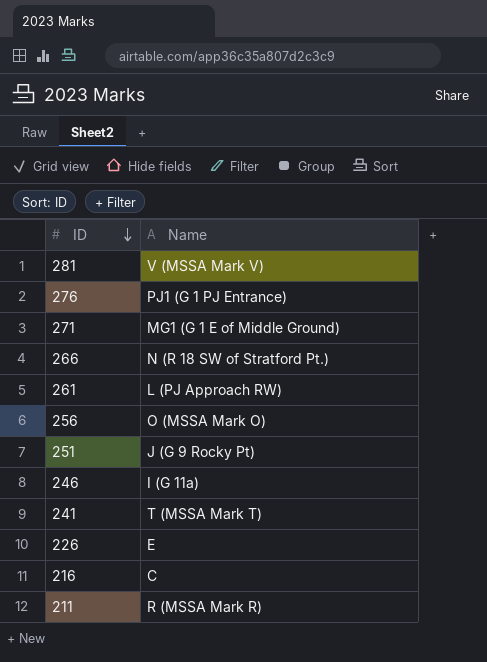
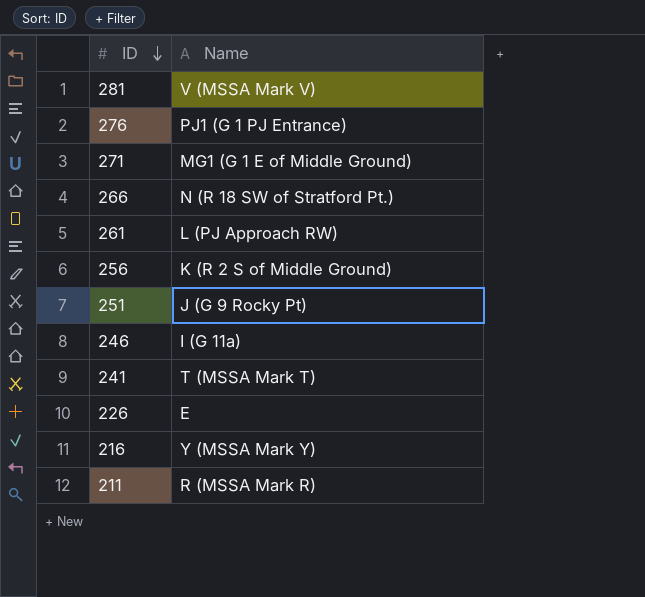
256 | Name: O (MSSA Mark O) -> K (R 2 S of Middle Ground)
216 | Name: C -> Y (MSSA Mark Y)

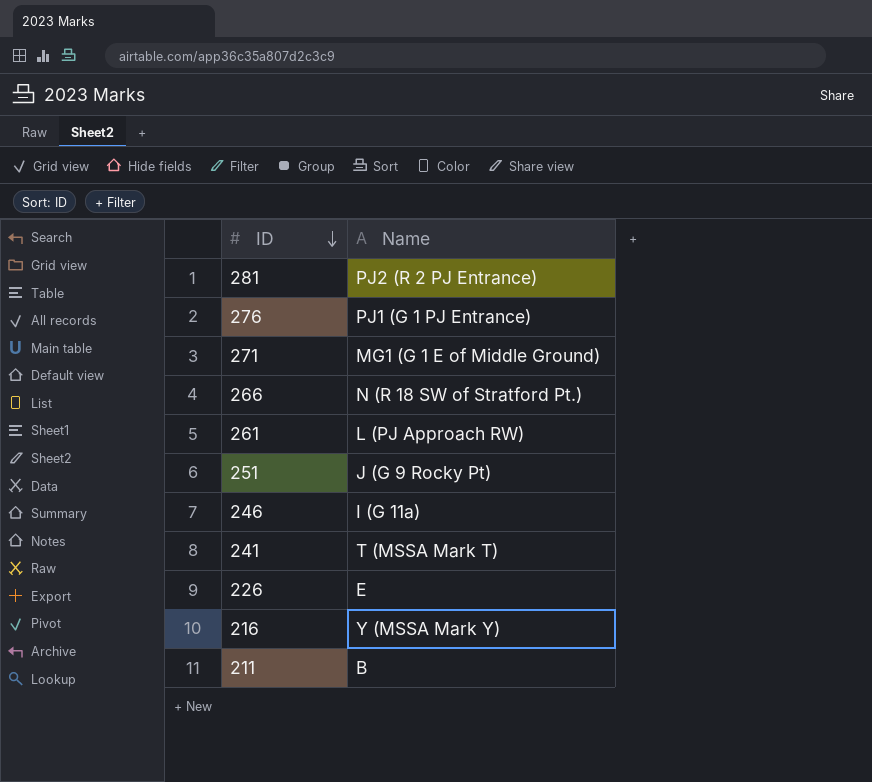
row 256: K (R 2 S of Middle Ground) -> none
281 | Name: V (MSSA Mark V) -> PJ2 (R 2 PJ Entrance)
211 | Name: R (MSSA Mark R) -> B

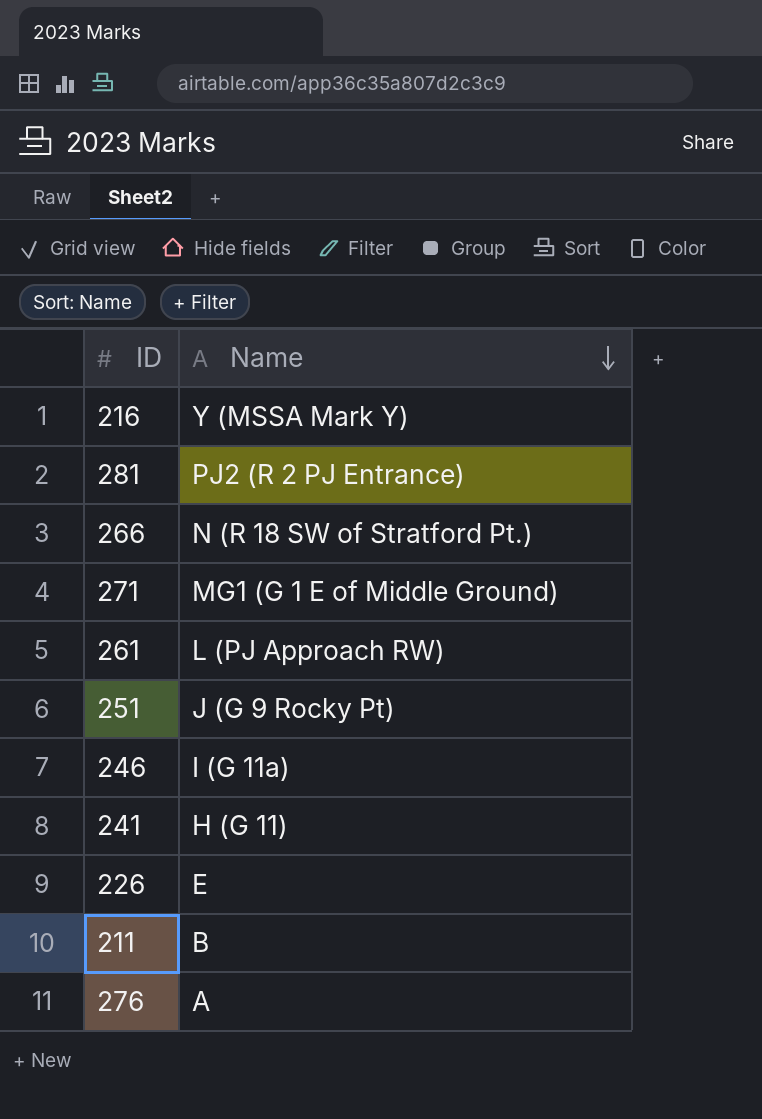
row order: ID descending -> Name descending
241 | Name: T (MSSA Mark T) -> H (G 11)
276 | Name: PJ1 (G 1 PJ Entrance) -> A

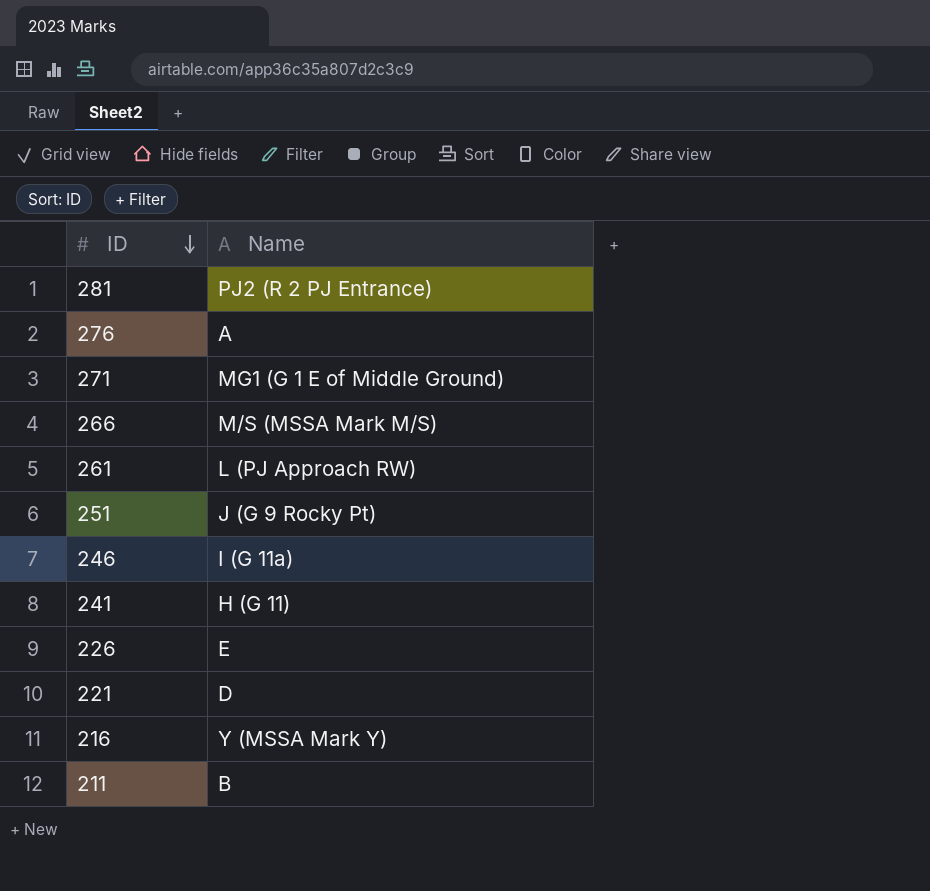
row order: Name descending -> ID descending
266 | Name: N (R 18 SW of Stratford Pt.) -> M/S (MSSA Mark M/S)
row 221: none -> D

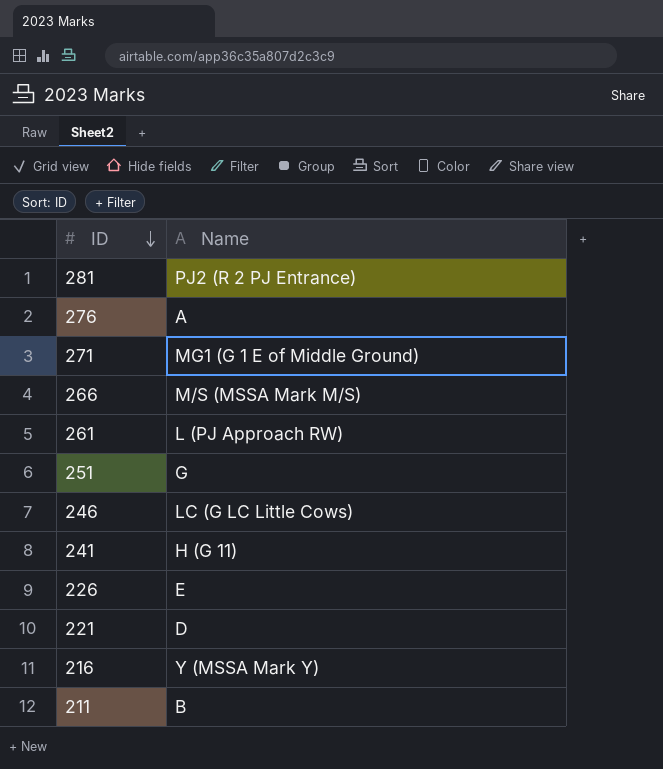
251 | Name: J (G 9 Rocky Pt) -> G
246 | Name: I (G 11a) -> LC (G LC Little Cows)

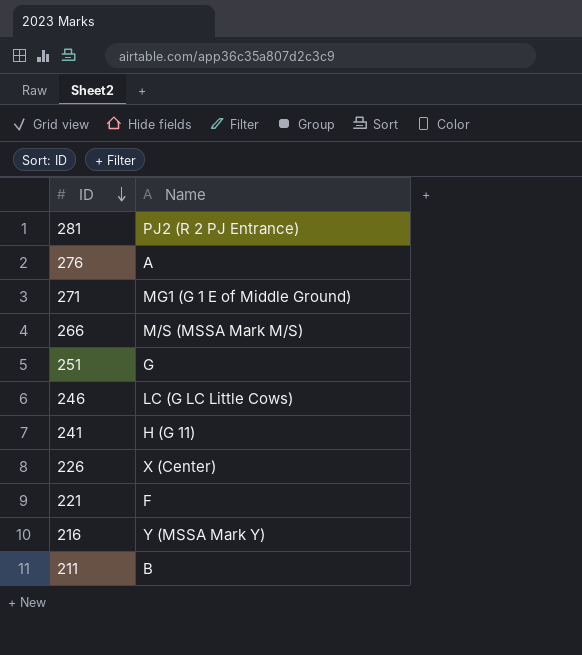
row 261: L (PJ Approach RW) -> none
226 | Name: E -> X (Center)
221 | Name: D -> F

